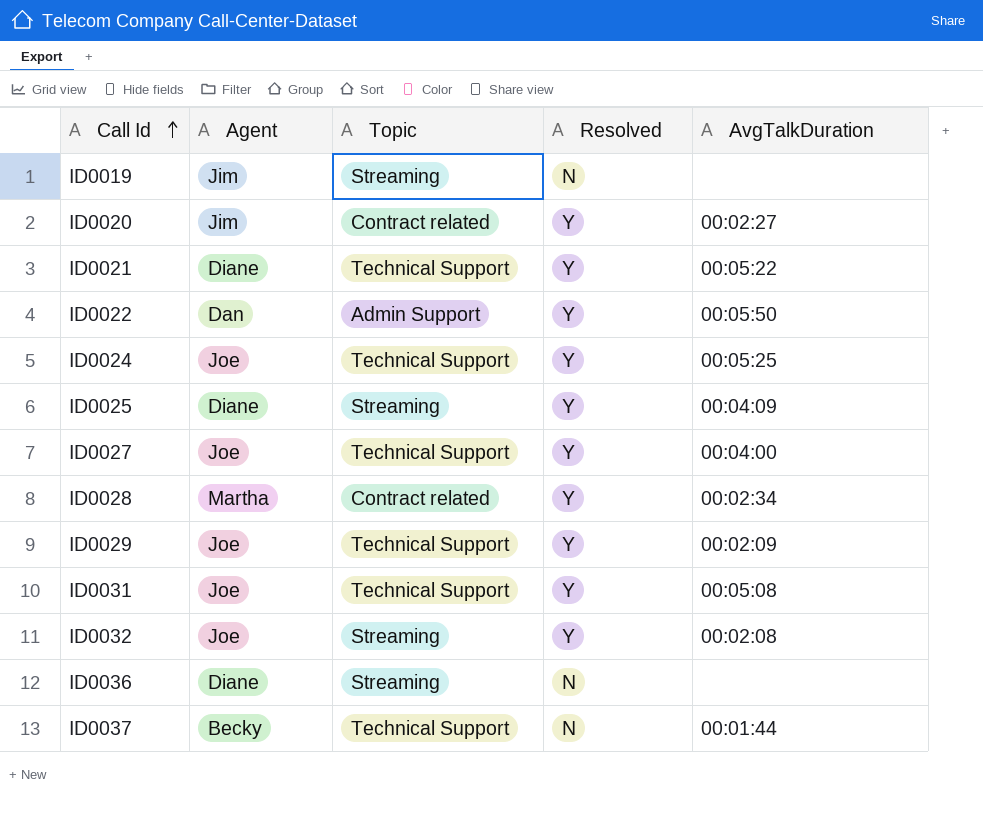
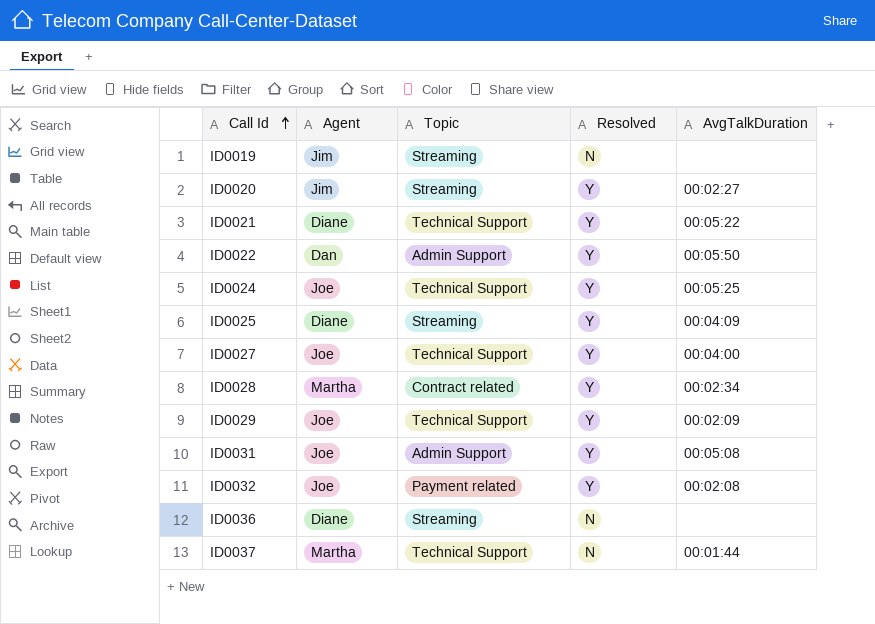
ID0020 | Topic: Contract related -> Streaming
ID0031 | Topic: Technical Support -> Admin Support
ID0032 | Topic: Streaming -> Payment related
ID0037 | Agent: Becky -> Martha

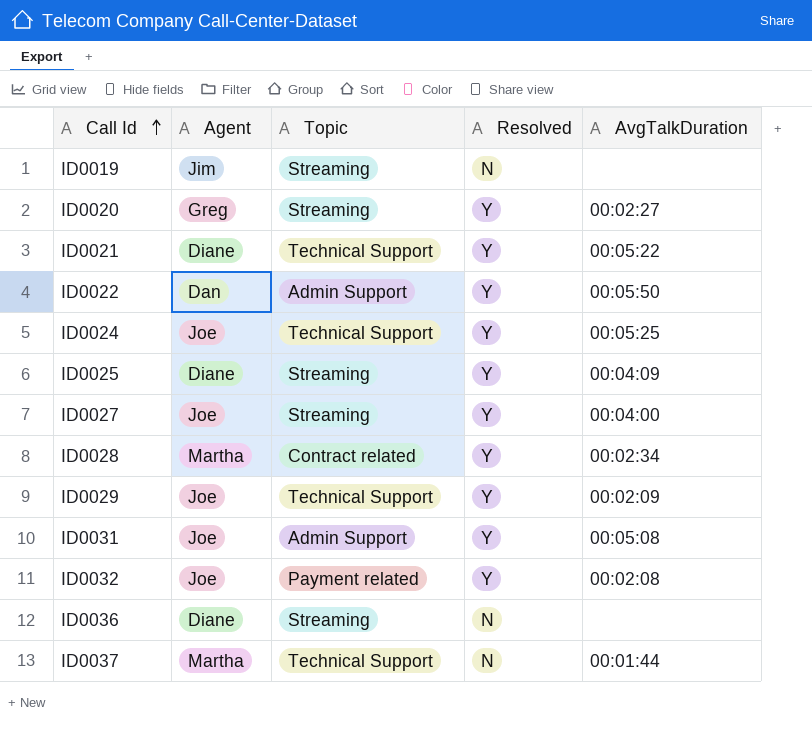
ID0020 | Agent: Jim -> Greg
ID0027 | Topic: Technical Support -> Streaming

